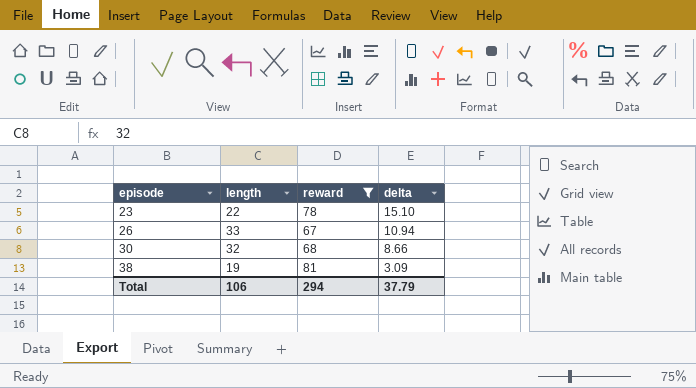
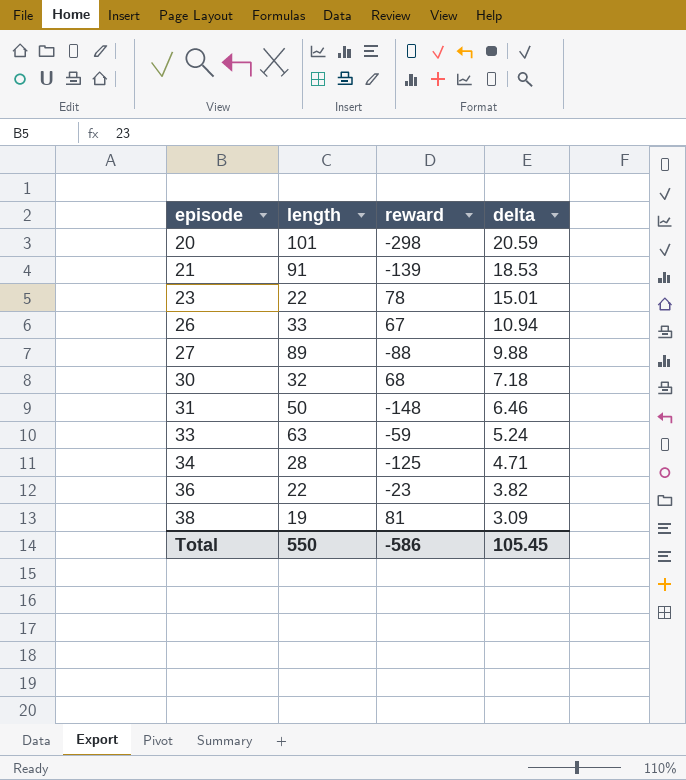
filter: reward >= 67 -> none
23 | delta: 15.10 -> 15.01
30 | delta: 8.66 -> 7.18
Total | length: 106 -> 550
Total | reward: 294 -> -586
Total | delta: 37.79 -> 105.45

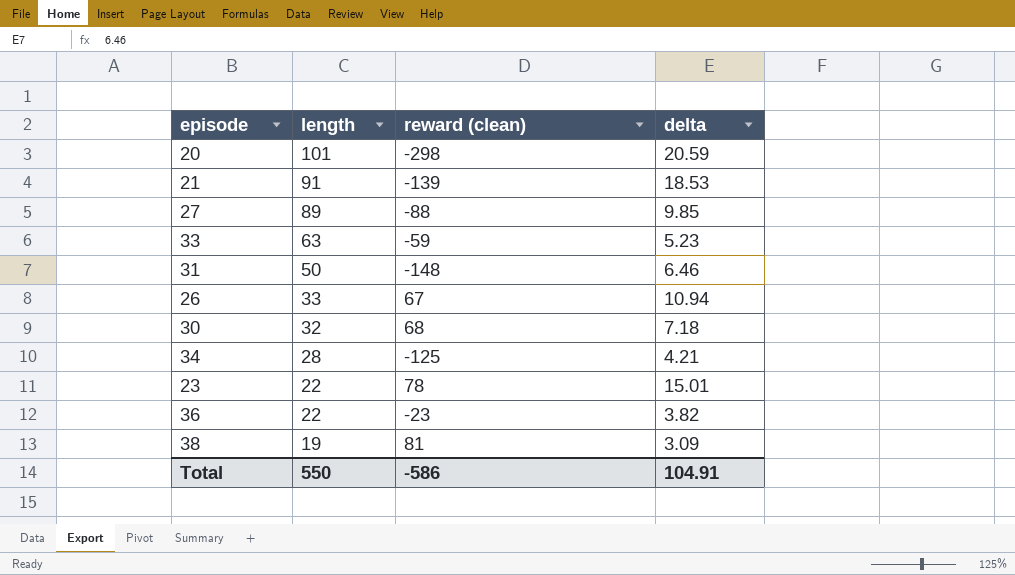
row order: episode ascending -> length descending
column name: reward -> reward (clean)
27 | delta: 9.88 -> 9.85
33 | delta: 5.24 -> 5.23
34 | delta: 4.71 -> 4.21
Total | delta: 105.45 -> 104.91

